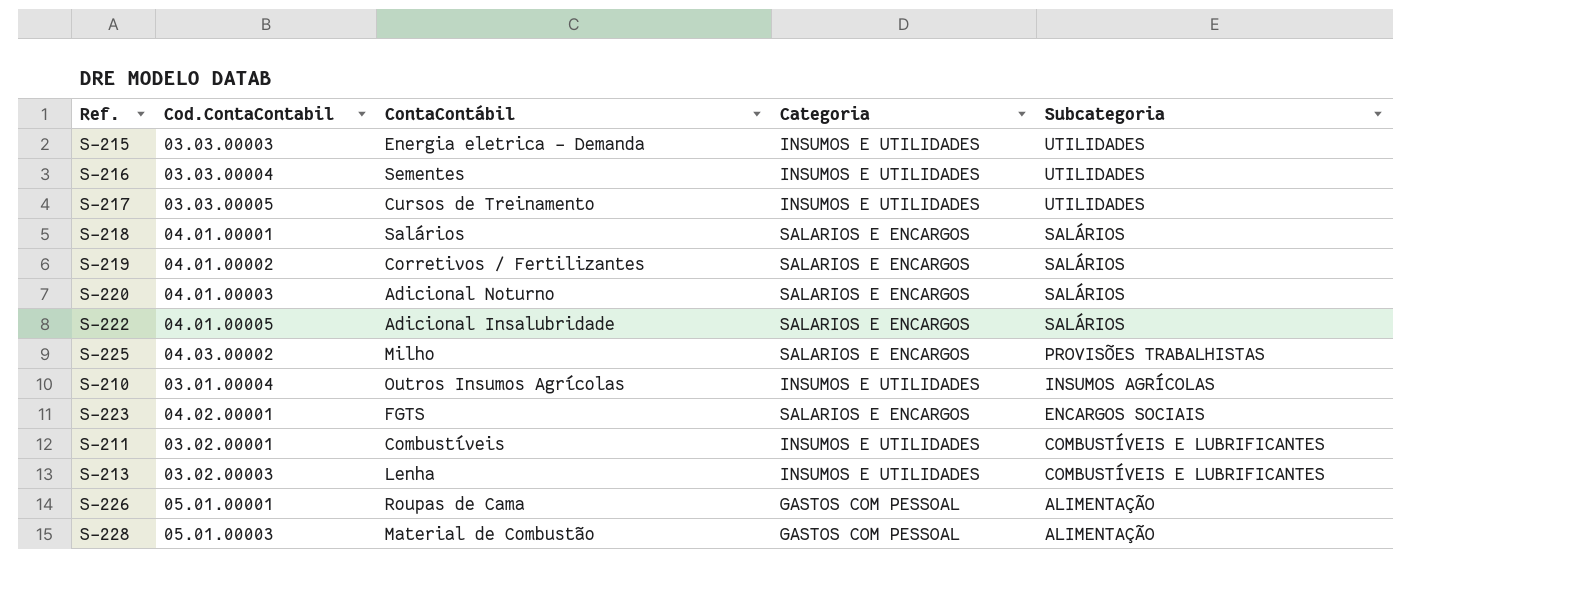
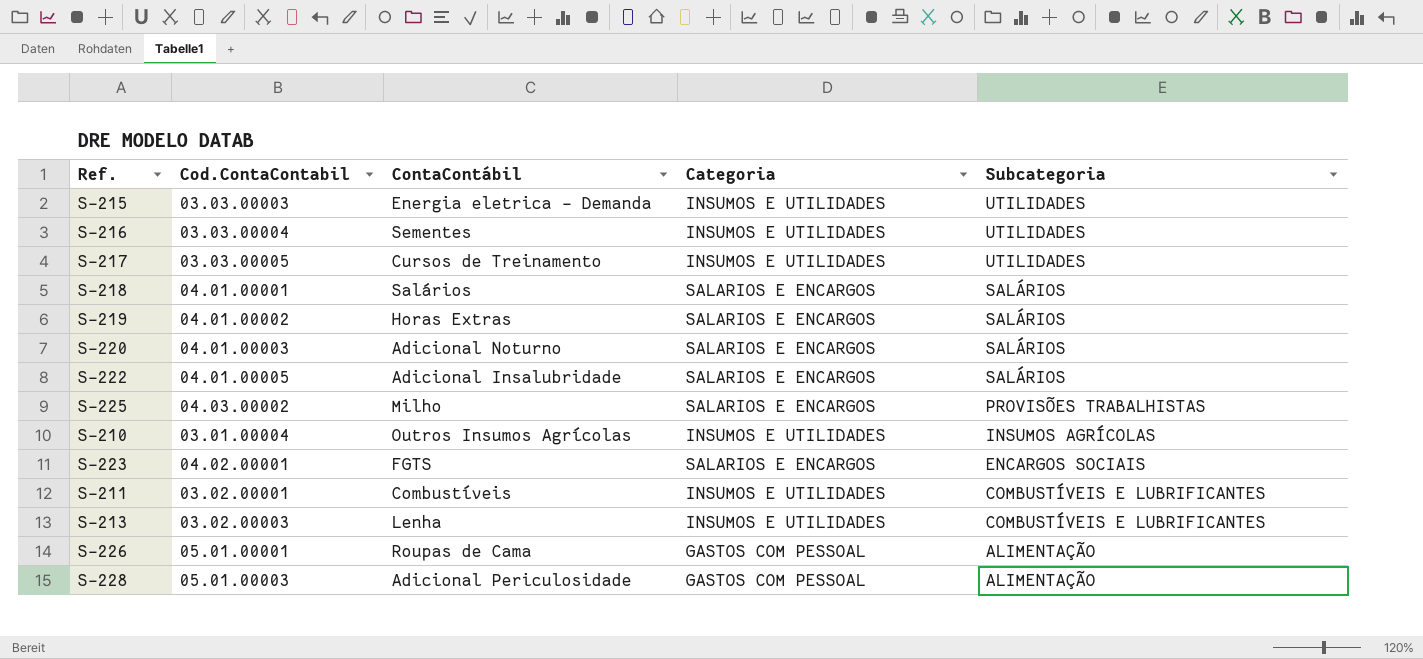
S-219 | ContaContábil: Corretivos / Fertilizantes -> Horas Extras
S-228 | ContaContábil: Material de Combustão -> Adicional Periculosidade

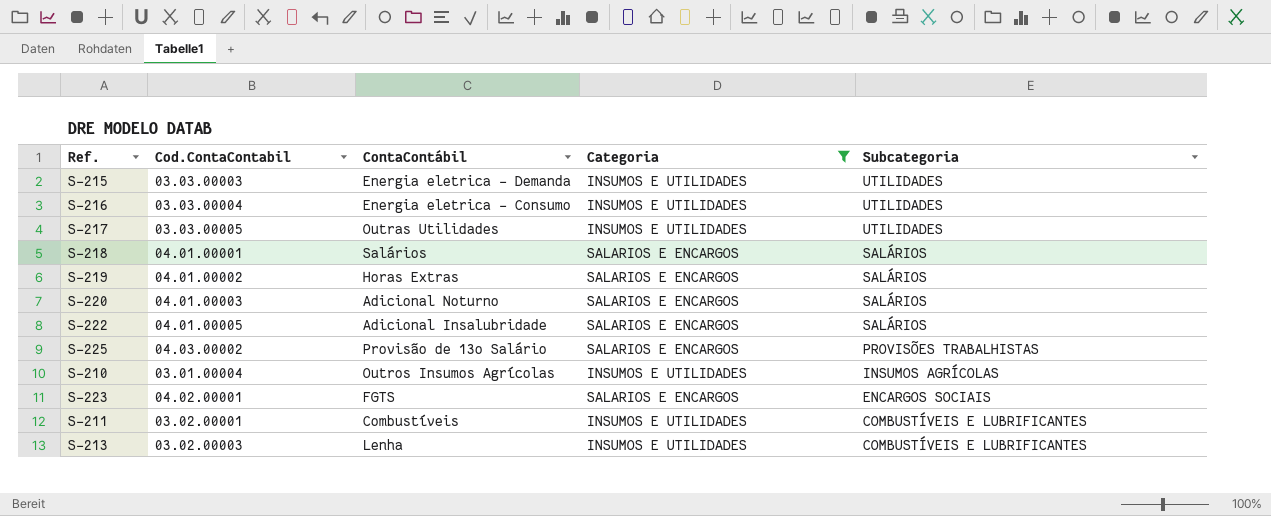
filter: none -> Categoria != GASTOS COM PESSOAL
S-216 | ContaContábil: Sementes -> Energia eletrica - Consumo
S-217 | ContaContábil: Cursos de Treinamento -> Outras Utilidades
S-225 | ContaContábil: Milho -> Provisão de 13o Salário

